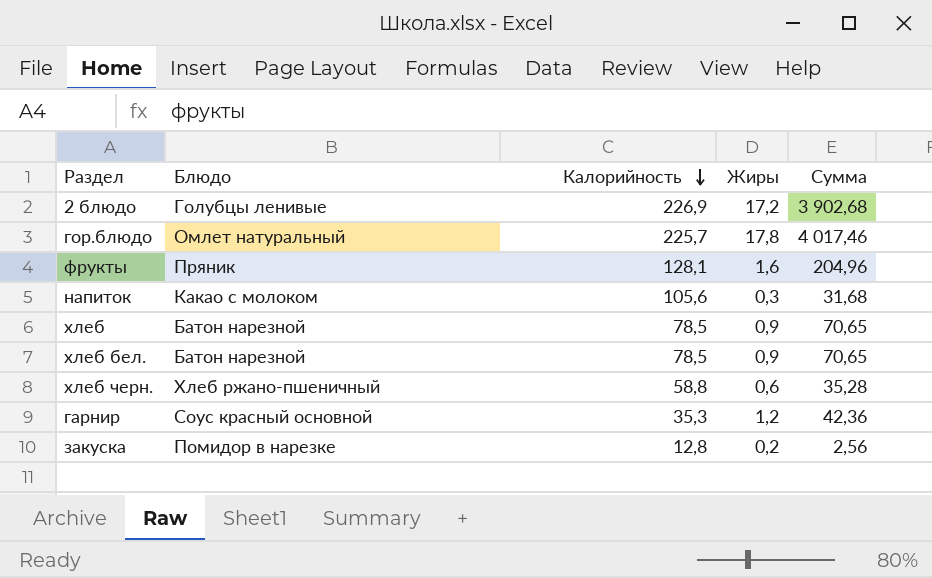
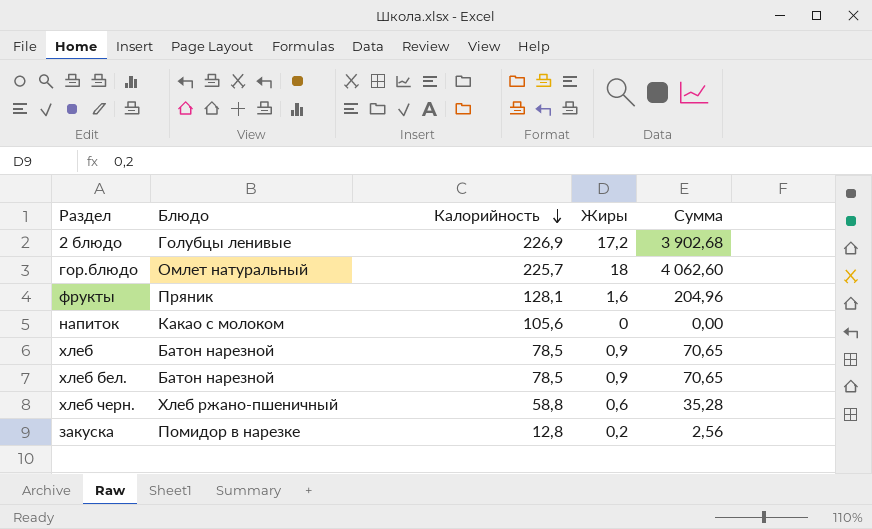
row гарнир: Соус красный основной | 35,3 | 1,2 | 42,36 -> none
гор.блюдо | Жиры: 17,8 -> 18
гор.блюдо | Сумма: 4 017,46 -> 4 062,60
напиток | Жиры: 0,3 -> 0
напиток | Сумма: 31,68 -> 0,00

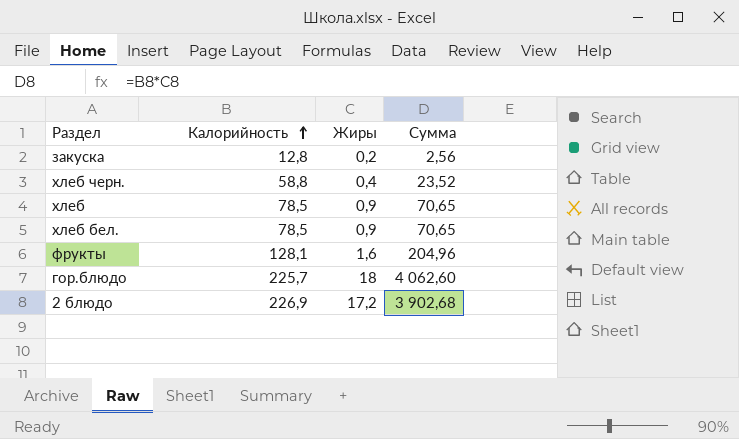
row order: Калорийность descending -> Калорийность ascending
column Блюдо | position: 2 -> none
row напиток: Какао с молоком | 105,6 | 0 | 0,00 -> none
хлеб черн. | Жиры: 0,6 -> 0,4
хлеб черн. | Сумма: 35,28 -> 23,52

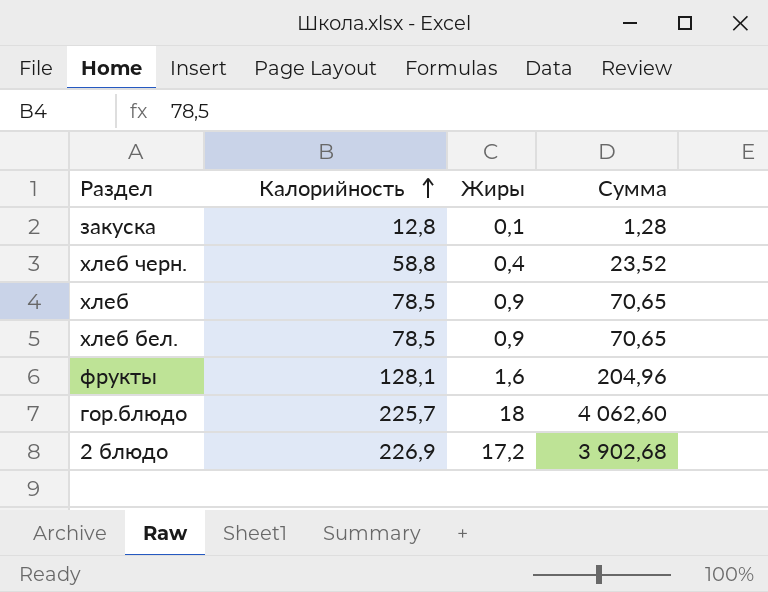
закуска | Жиры: 0,2 -> 0,1
закуска | Сумма: 2,56 -> 1,28

